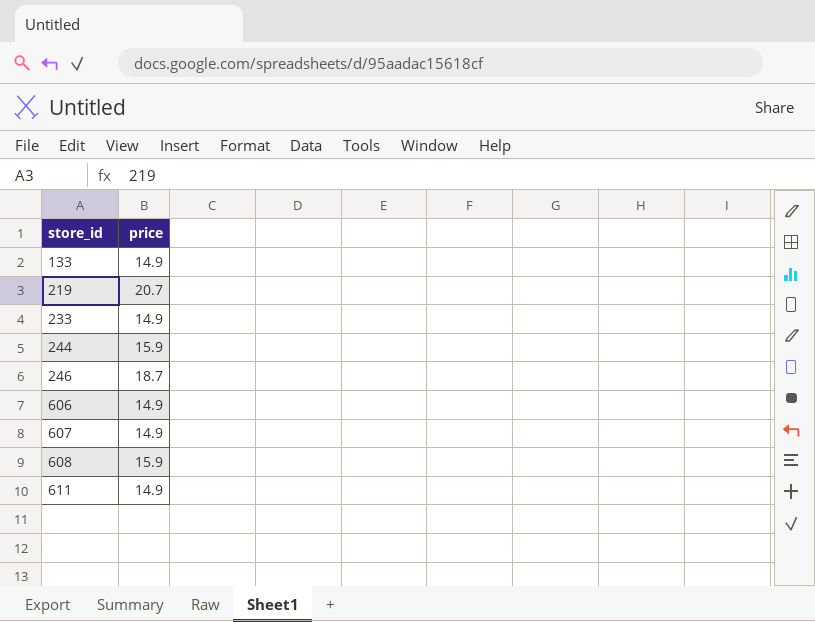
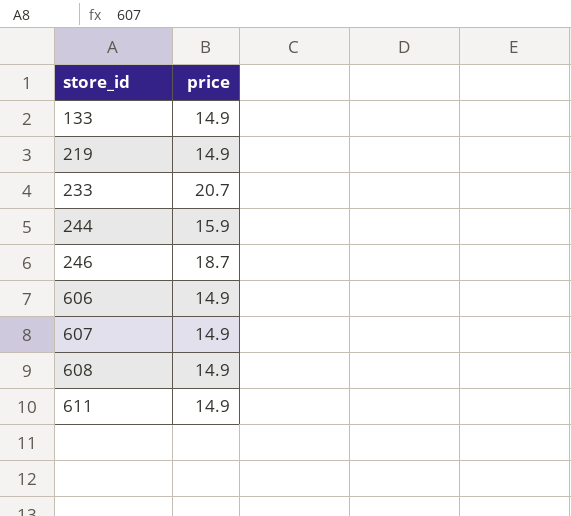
219 | price: 20.7 -> 14.9
233 | price: 14.9 -> 20.7
608 | price: 15.9 -> 14.9

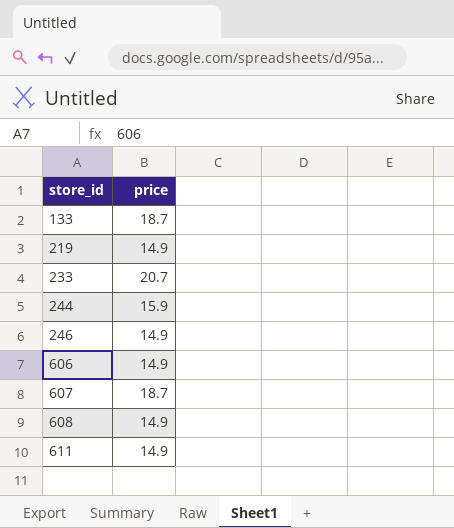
133 | price: 14.9 -> 18.7
246 | price: 18.7 -> 14.9
607 | price: 14.9 -> 18.7

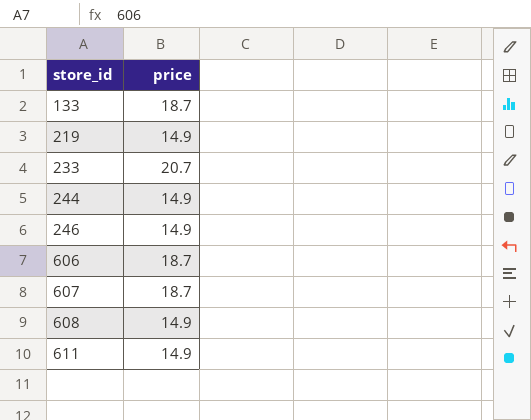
244 | price: 15.9 -> 14.9
606 | price: 14.9 -> 18.7

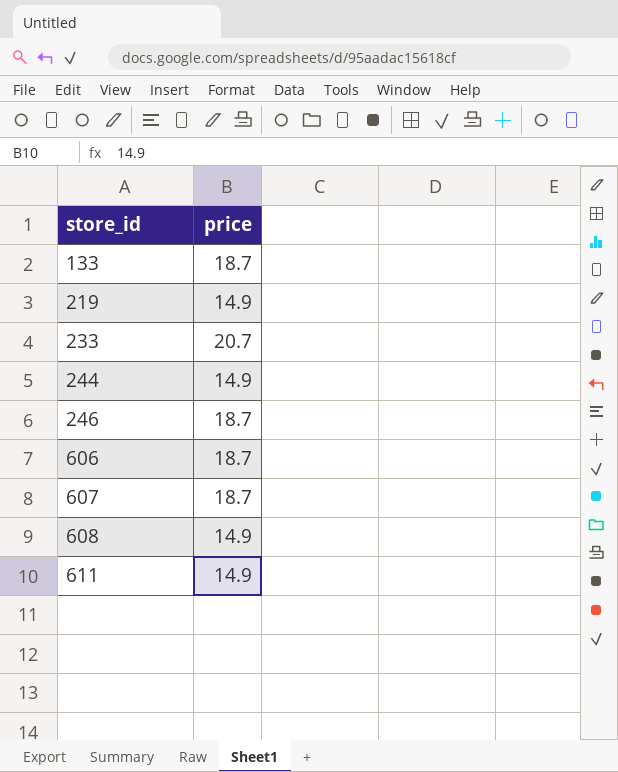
246 | price: 14.9 -> 18.7

